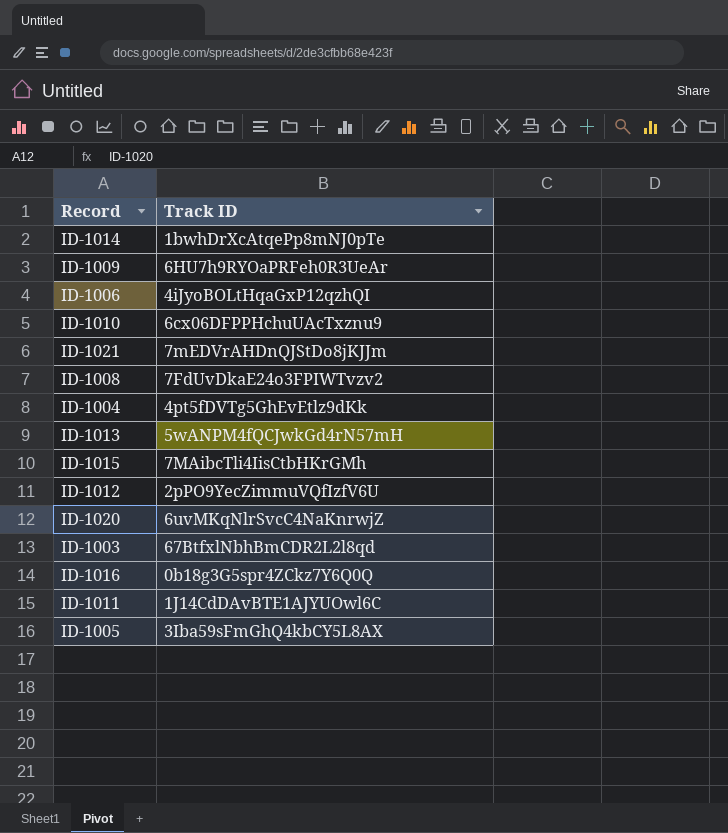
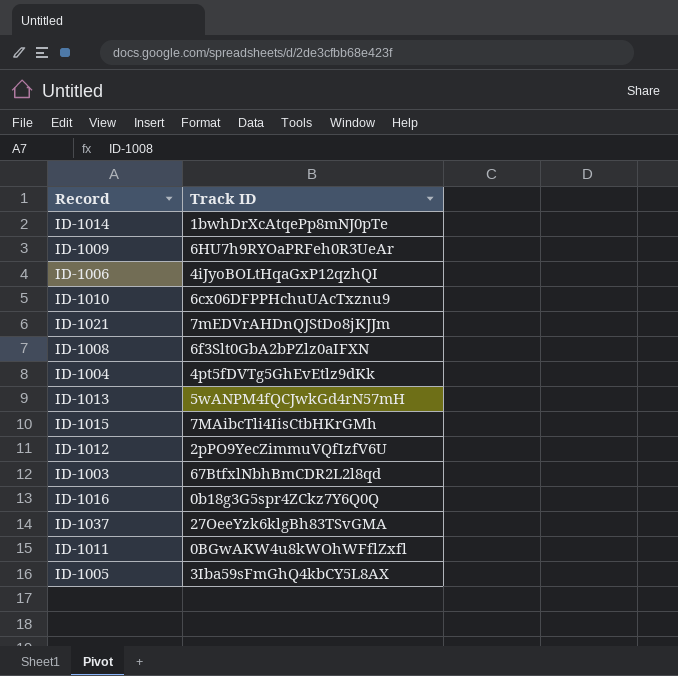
row ID-1020: 6uvMKqNlrSvcC4NaKnrwjZ -> none
ID-1008 | Track ID: 7FdUvDkaE24o3FPIWTvzv2 -> 6f3Slt0GbA2bPZlz0aIFXN
row ID-1037: none -> 27OeeYzk6klgBh83TSvGMA
ID-1011 | Track ID: 1J14CdDAvBTE1AJYUOwl6C -> 0BGwAKW4u8kWOhWFflZxfl

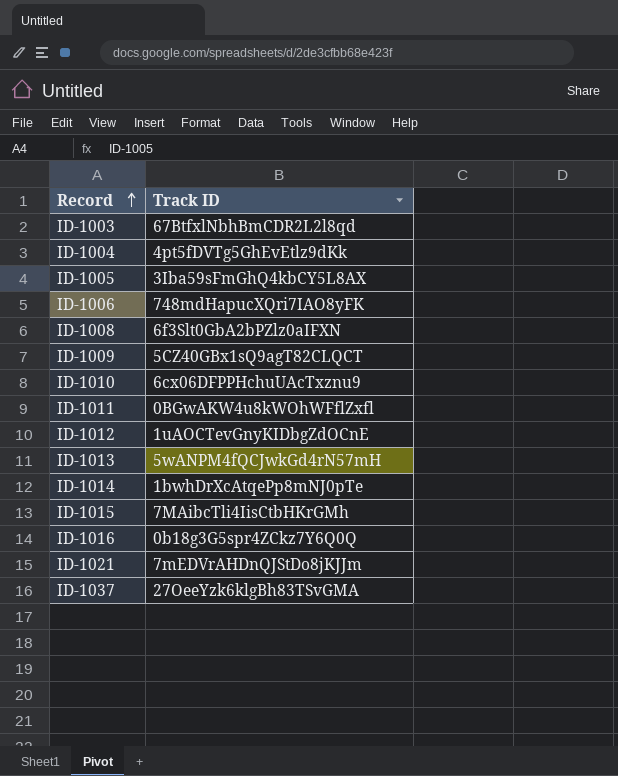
row order: none -> Record ascending
ID-1006 | Track ID: 4iJyoBOLtHqaGxP12qzhQI -> 748mdHapucXQri7IAO8yFK
ID-1009 | Track ID: 6HU7h9RYOaPRFeh0R3UeAr -> 5CZ40GBx1sQ9agT82CLQCT
ID-1012 | Track ID: 2pPO9YecZimmuVQfIzfV6U -> 1uAOCTevGnyKIDbgZdOCnE

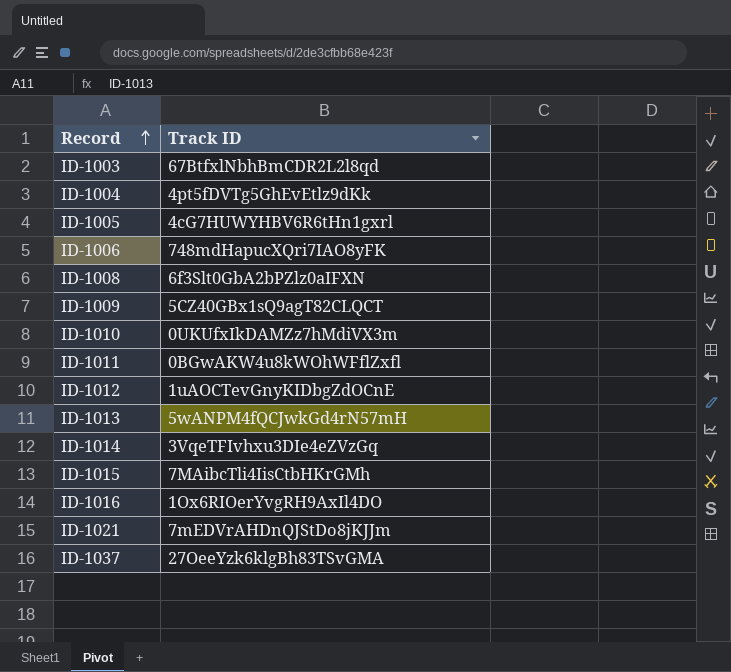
ID-1005 | Track ID: 3Iba59sFmGhQ4kbCY5L8AX -> 4cG7HUWYHBV6R6tHn1gxrl
ID-1010 | Track ID: 6cx06DFPPHchuUAcTxznu9 -> 0UKUfxIkDAMZz7hMdiVX3m
ID-1014 | Track ID: 1bwhDrXcAtqePp8mNJ0pTe -> 3VqeTFIvhxu3DIe4eZVzGq
ID-1016 | Track ID: 0b18g3G5spr4ZCkz7Y6Q0Q -> 1Ox6RIOerYvgRH9AxIl4DO

